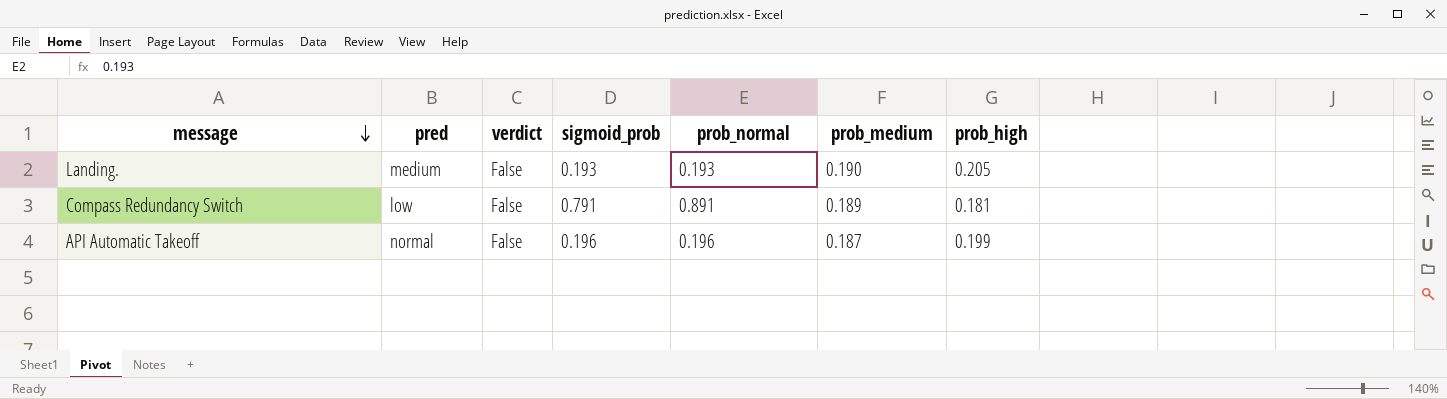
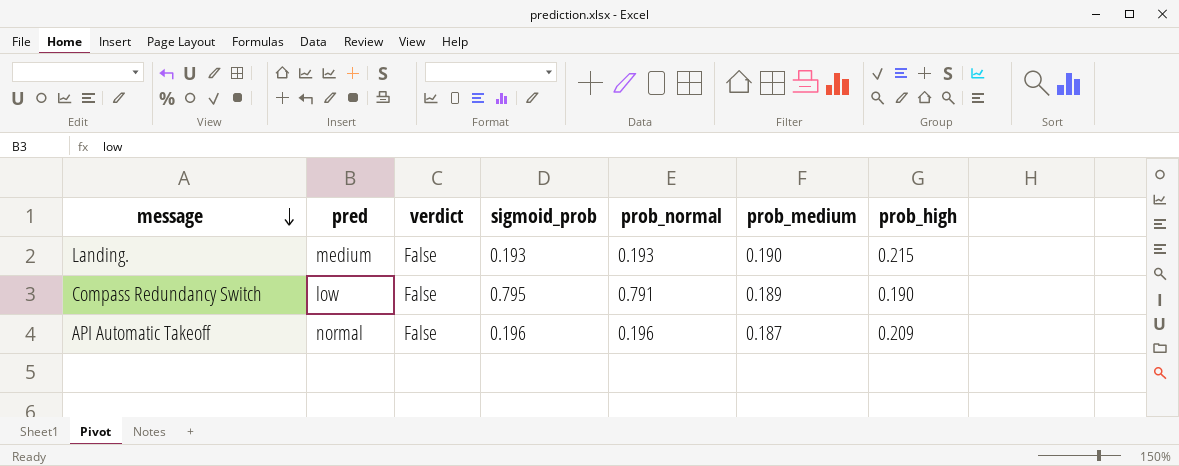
Landing. | prob_high: 0.205 -> 0.215
Compass Redundancy Switch | sigmoid_prob: 0.791 -> 0.795
Compass Redundancy Switch | prob_normal: 0.891 -> 0.791
Compass Redundancy Switch | prob_high: 0.181 -> 0.190
API Automatic Takeoff | prob_high: 0.199 -> 0.209

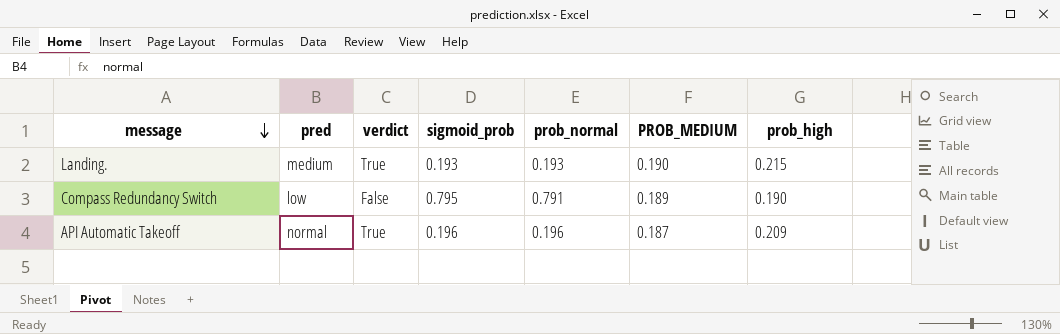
column name: prob_medium -> PROB_MEDIUM
Landing. | verdict: False -> True
API Automatic Takeoff | verdict: False -> True

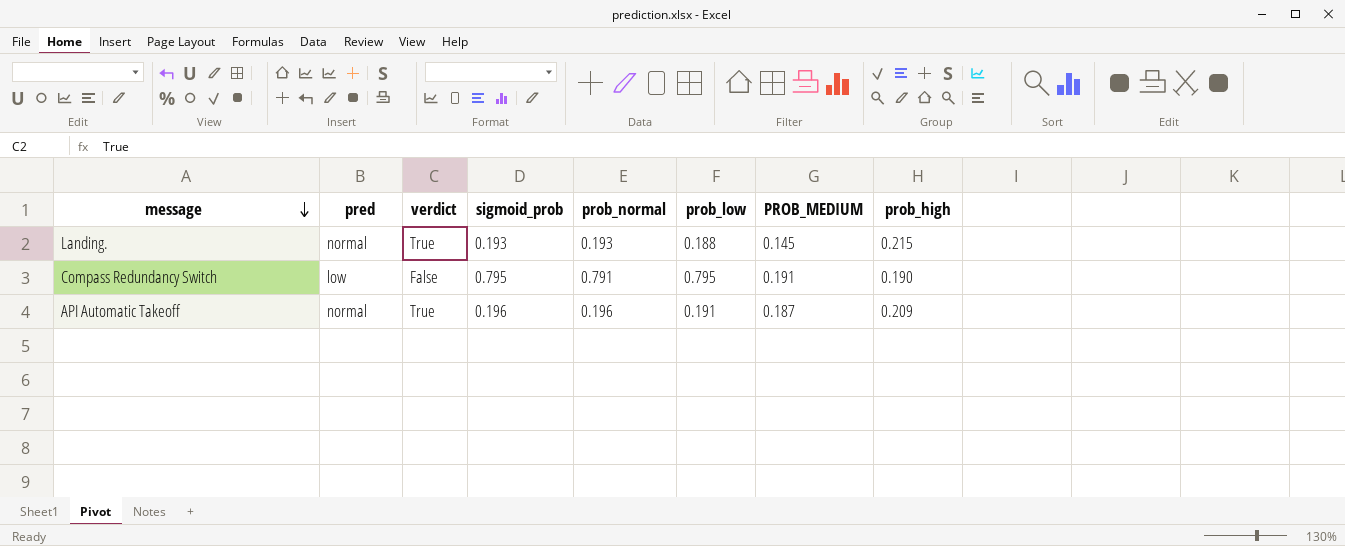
column prob_low | position: none -> 6
Landing. | pred: medium -> normal
Landing. | PROB_MEDIUM: 0.190 -> 0.145
Compass Redundancy Switch | PROB_MEDIUM: 0.189 -> 0.191

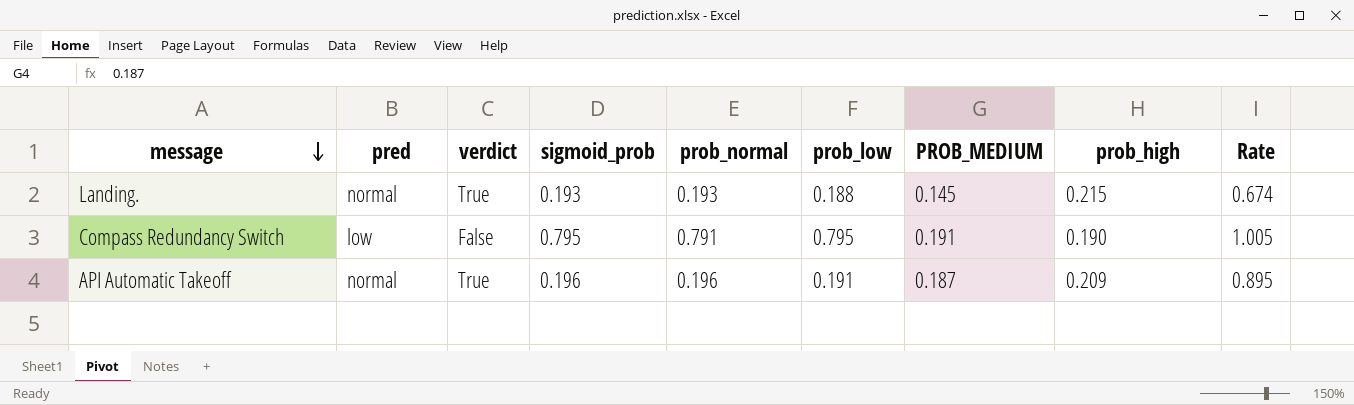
column Rate | formula: none -> [PROB_MEDIUM] / [prob_high]

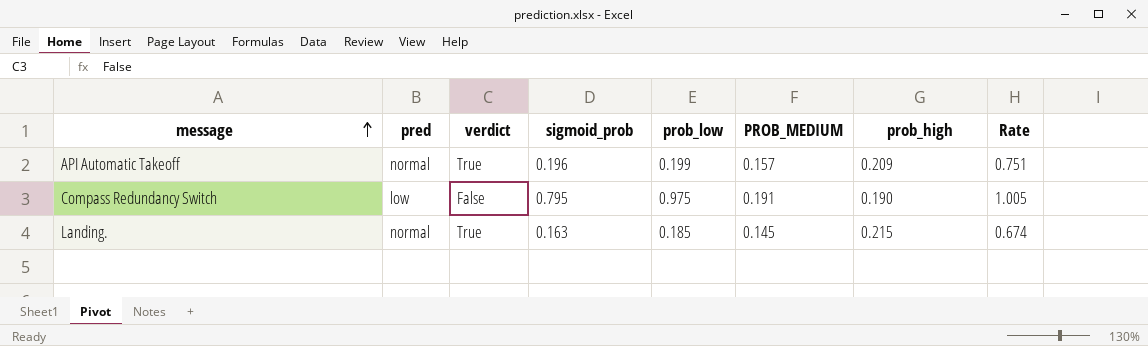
row order: message descending -> message ascending
column prob_normal | position: 5 -> none
API Automatic Takeoff | prob_low: 0.191 -> 0.199
API Automatic Takeoff | PROB_MEDIUM: 0.187 -> 0.157
API Automatic Takeoff | Rate: 0.895 -> 0.751
Compass Redundancy Switch | prob_low: 0.795 -> 0.975
Landing. | sigmoid_prob: 0.193 -> 0.163
Landing. | prob_low: 0.188 -> 0.185

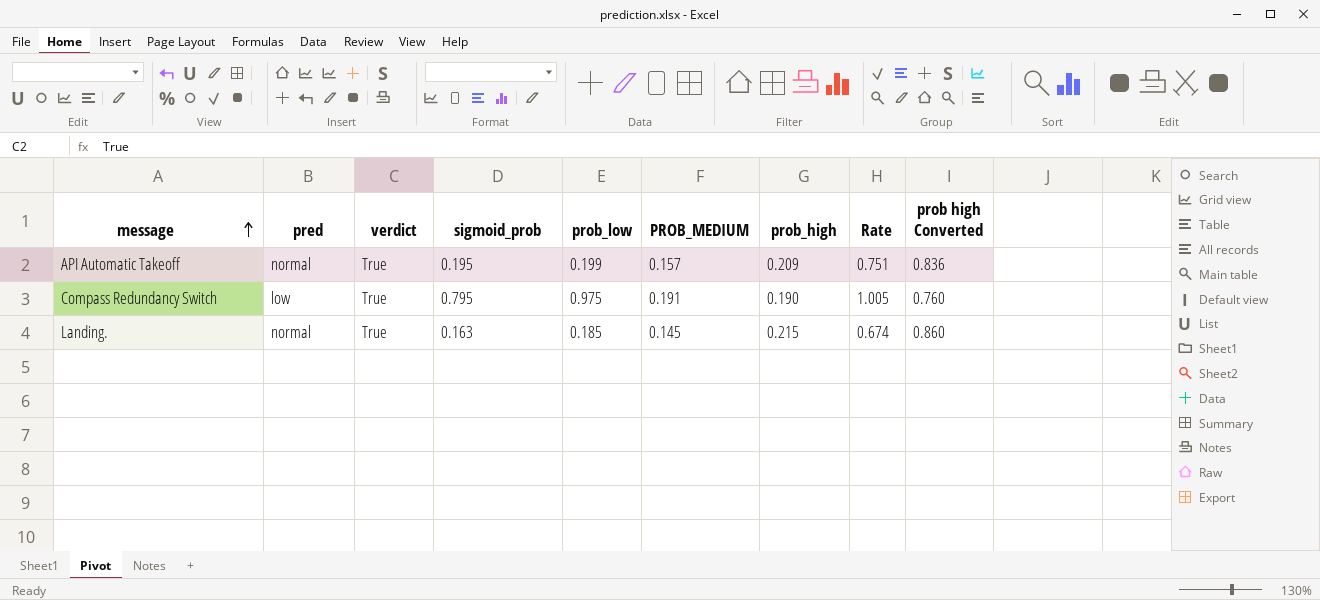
column prob high Converted | formula: none -> [prob_high] * 4
API Automatic Takeoff | sigmoid_prob: 0.196 -> 0.195
Compass Redundancy Switch | verdict: False -> True

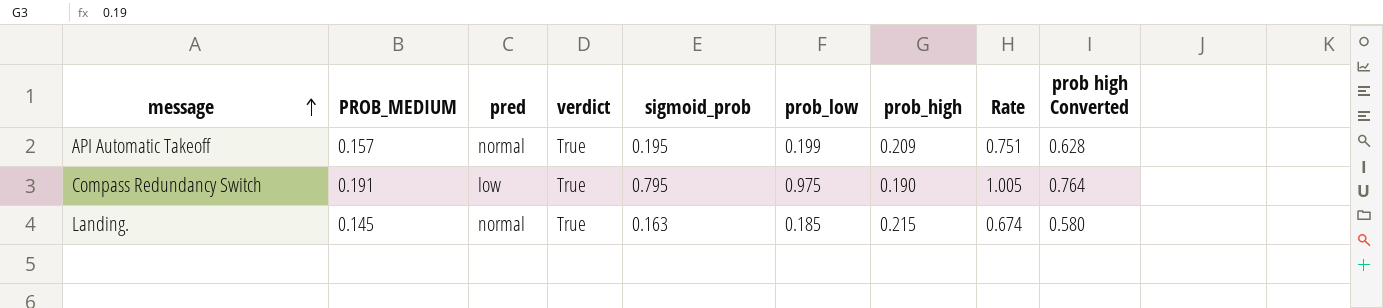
column PROB_MEDIUM | position: 6 -> 2
column prob high Converted | formula: [prob_high] * 4 -> [PROB_MEDIUM] * 4

